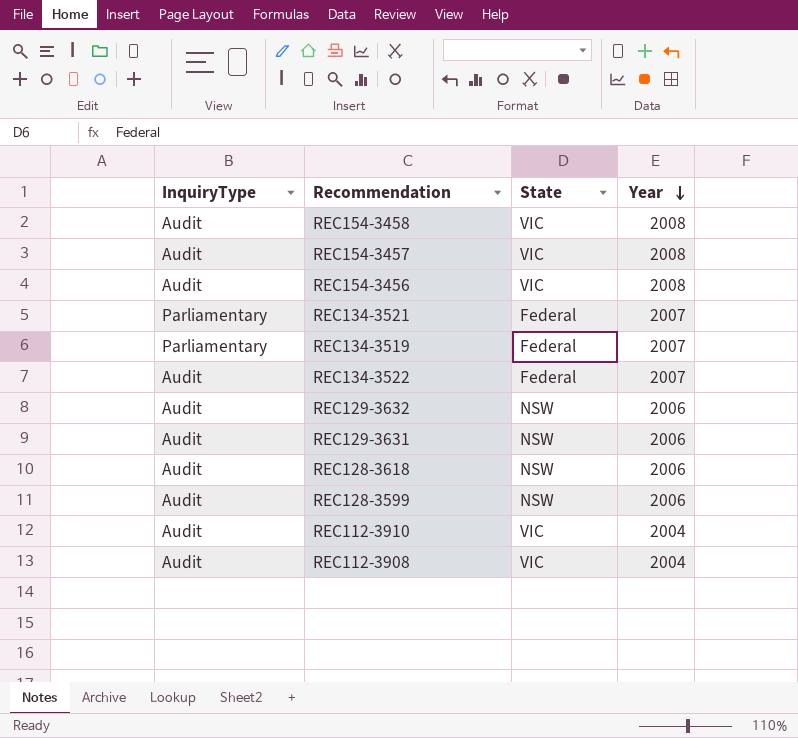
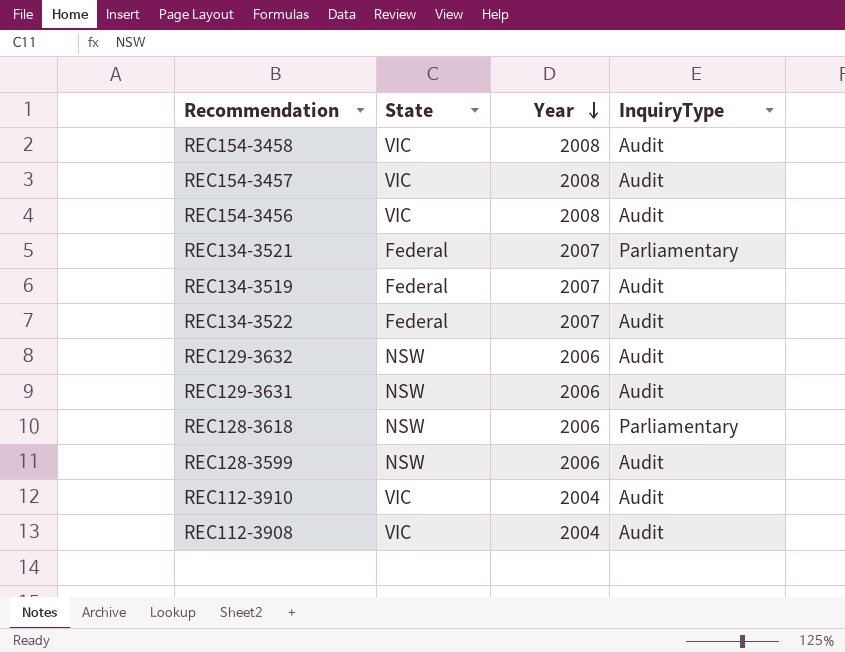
column InquiryType | position: 1 -> 4
REC134-3519 | InquiryType: Parliamentary -> Audit
REC128-3618 | InquiryType: Audit -> Parliamentary

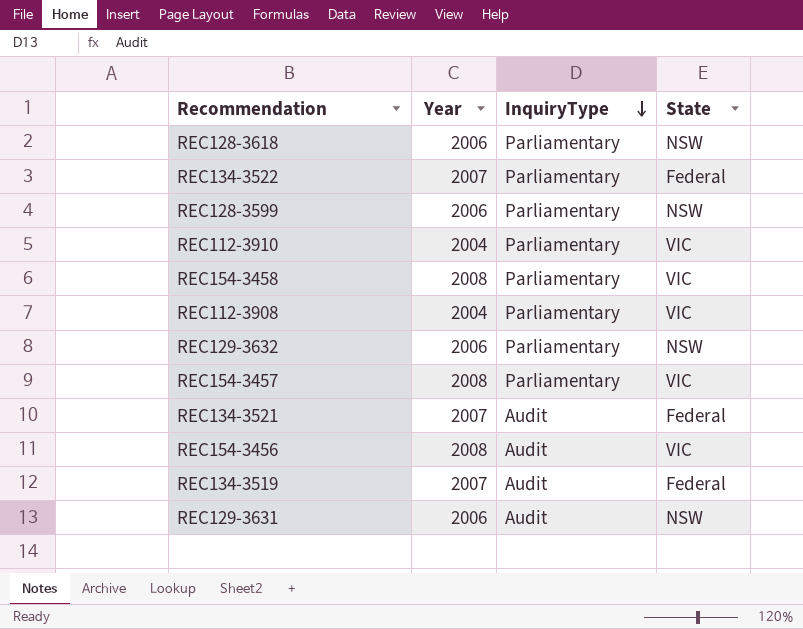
row order: Year descending -> InquiryType descending
column State | position: 2 -> 4
REC134-3522 | InquiryType: Audit -> Parliamentary
REC128-3599 | InquiryType: Audit -> Parliamentary
REC112-3910 | InquiryType: Audit -> Parliamentary
REC154-3458 | InquiryType: Audit -> Parliamentary
REC112-3908 | InquiryType: Audit -> Parliamentary
REC129-3632 | InquiryType: Audit -> Parliamentary
REC154-3457 | InquiryType: Audit -> Parliamentary
REC134-3521 | InquiryType: Parliamentary -> Audit

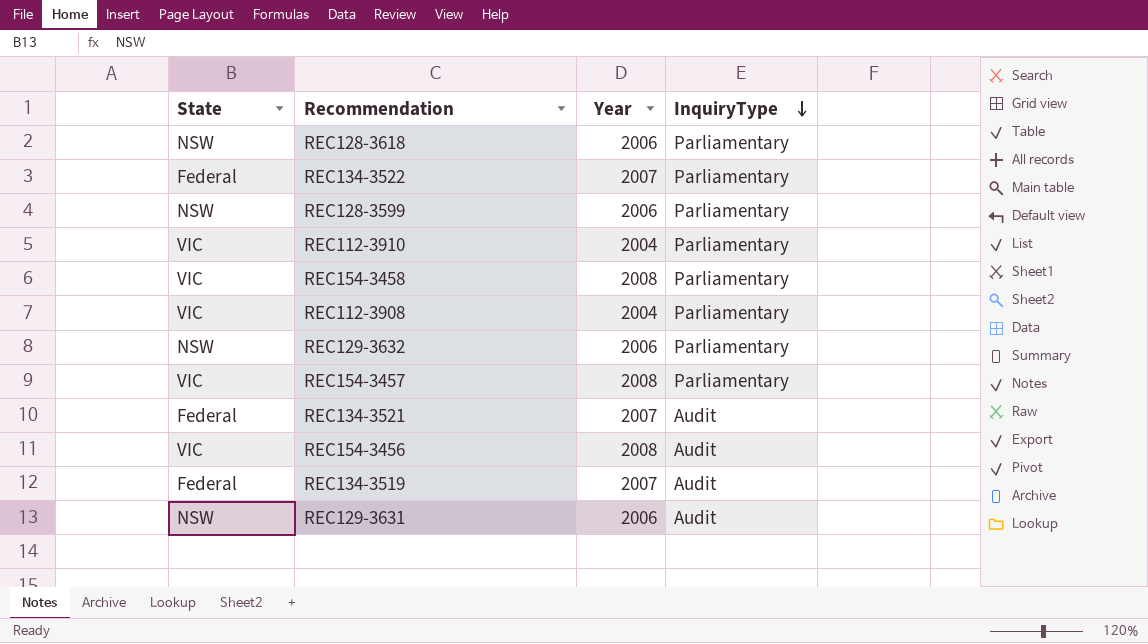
column State | position: 4 -> 1

